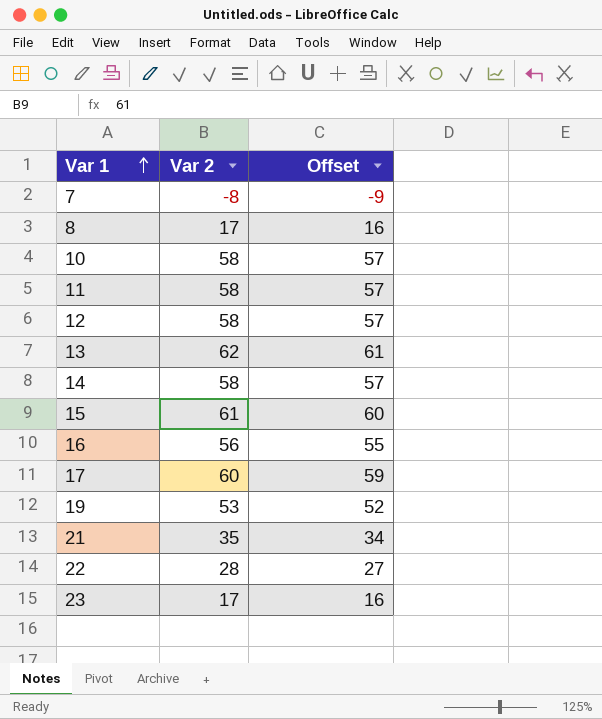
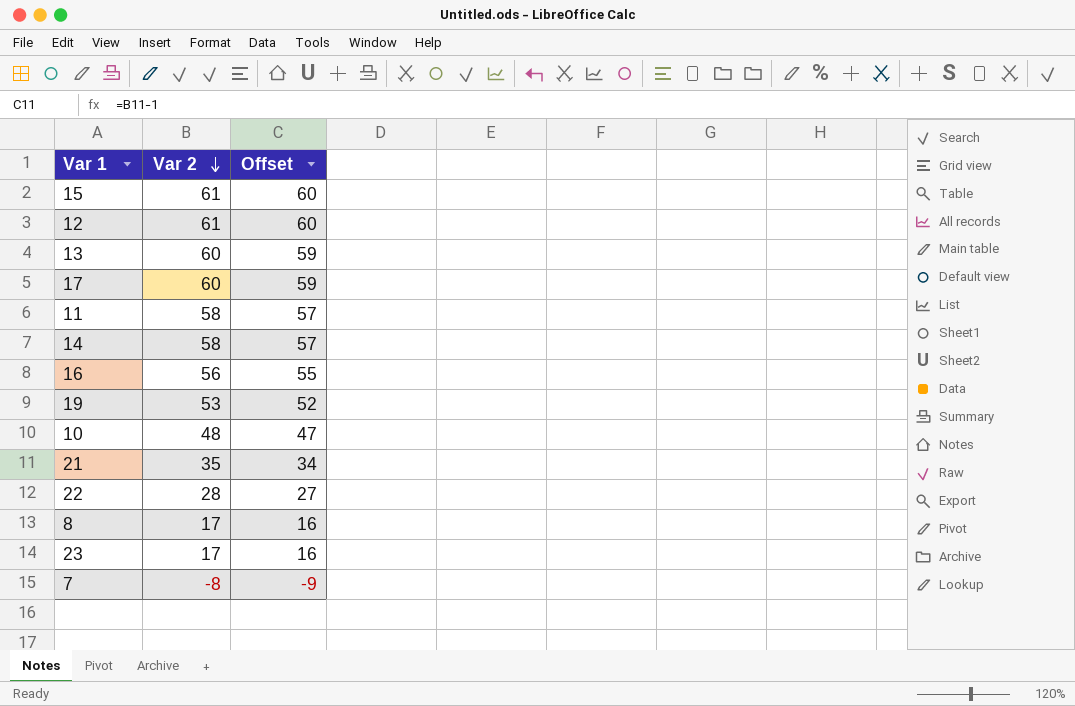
row order: Var 1 ascending -> Var 2 descending
12 | Var 2: 58 -> 61
12 | Offset: 57 -> 60
13 | Var 2: 62 -> 60
13 | Offset: 61 -> 59
10 | Var 2: 58 -> 48
10 | Offset: 57 -> 47

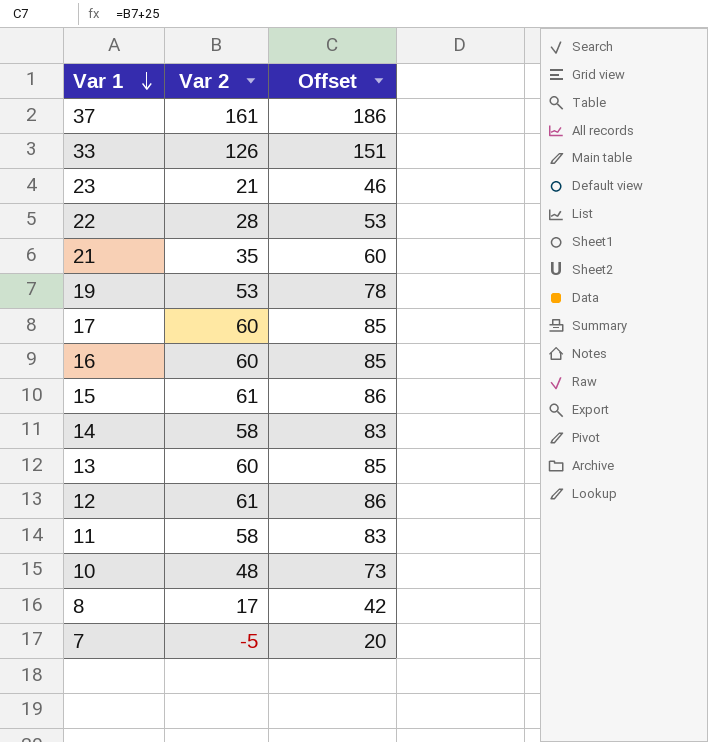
row order: Var 2 descending -> Var 1 descending
column Offset | formula: [Var 2] - 1 -> [Var 2] + 25
row 37: none -> 161 | 186
row 33: none -> 126 | 151
23 | Var 2: 17 -> 21
16 | Var 2: 56 -> 60
7 | Var 2: -8 -> -5

